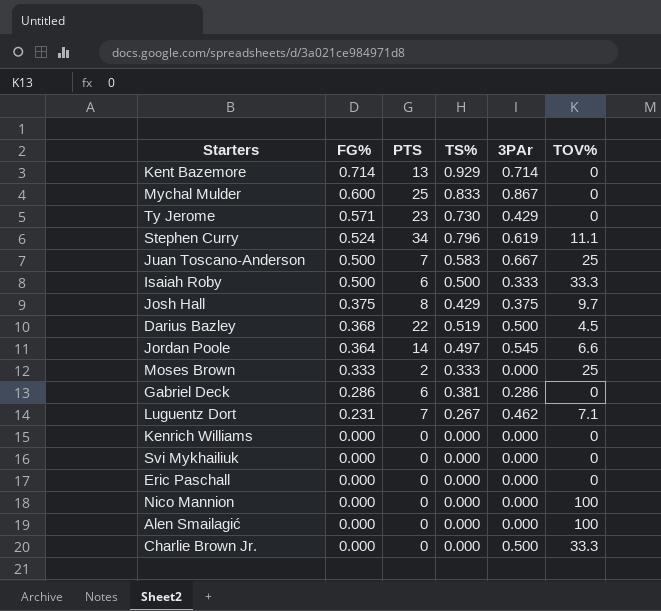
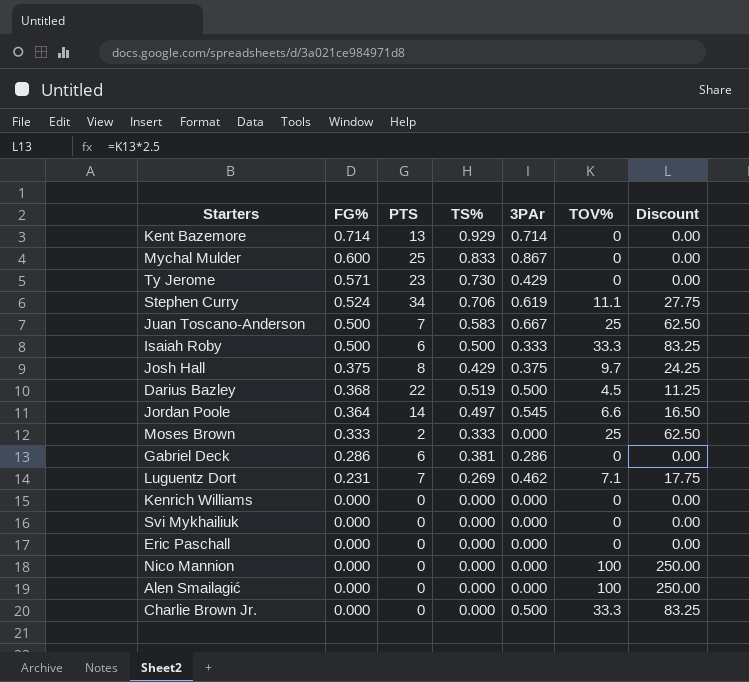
column Discount | formula: none -> [TOV%] * 2.5
Stephen Curry | TS%: 0.796 -> 0.706
Luguentz Dort | TS%: 0.267 -> 0.269

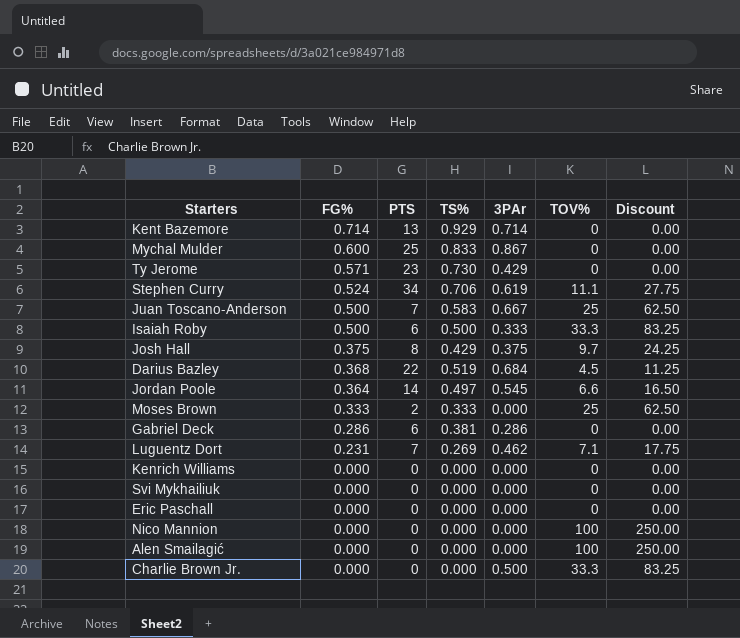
Darius Bazley | 3PAr: 0.500 -> 0.684

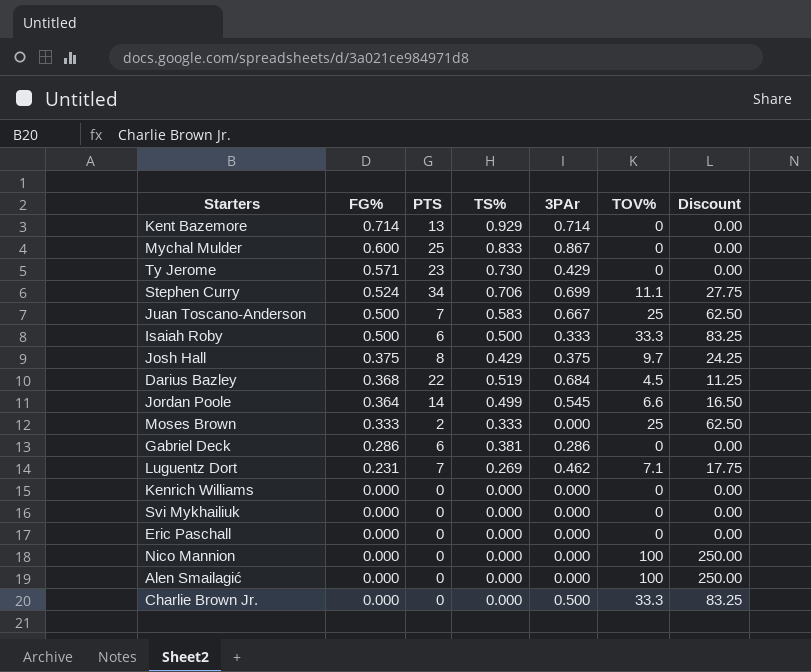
Stephen Curry | 3PAr: 0.619 -> 0.699
Jordan Poole | TS%: 0.497 -> 0.499

